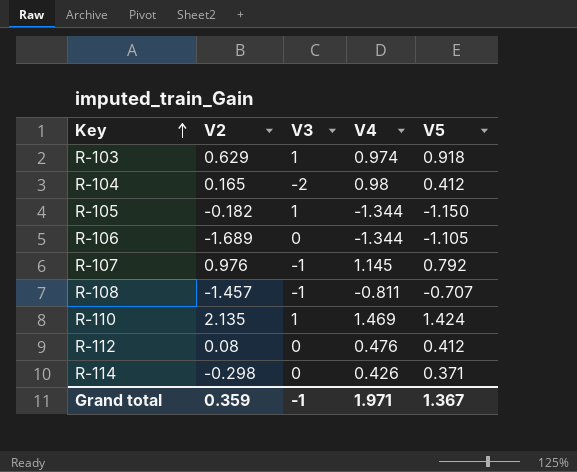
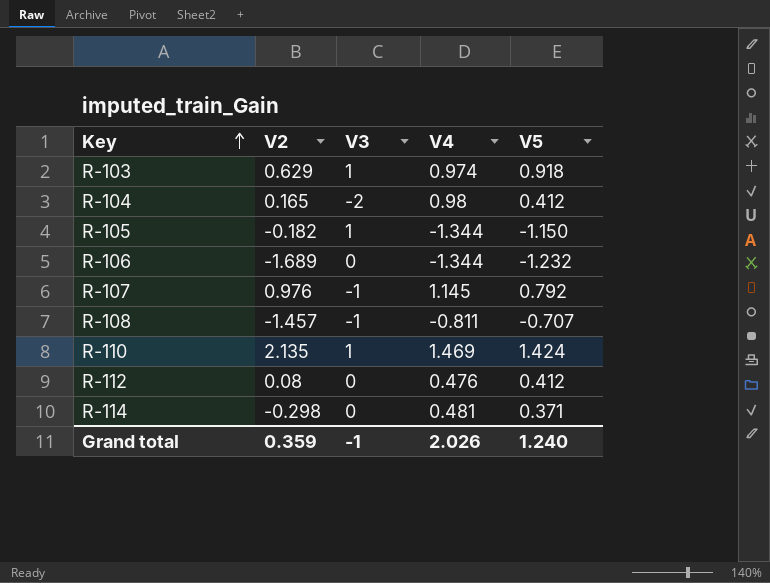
R-106 | V5: -1.105 -> -1.232
R-114 | V4: 0.426 -> 0.481
Grand total | V4: 1.971 -> 2.026
Grand total | V5: 1.367 -> 1.240

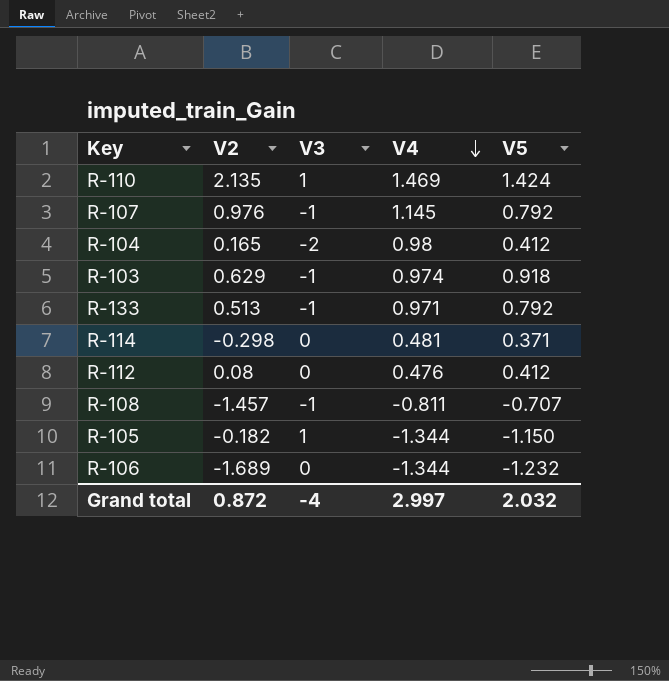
row order: Key ascending -> V4 descending
R-103 | V3: 1 -> -1
row R-133: none -> 0.513 | -1 | 0.971 | 0.792
Grand total | V2: 0.359 -> 0.872
Grand total | V3: -1 -> -4
Grand total | V4: 2.026 -> 2.997
Grand total | V5: 1.240 -> 2.032

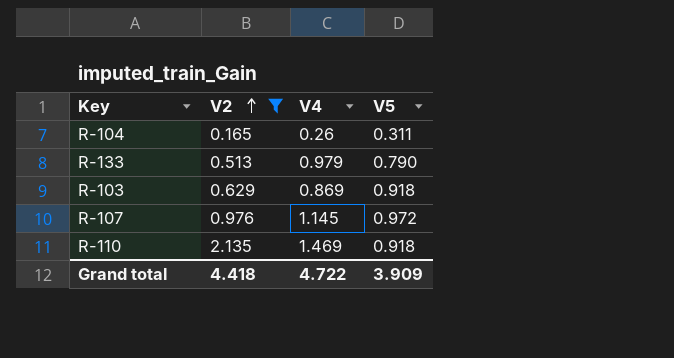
filter: none -> V2 >= 0.165
row order: V4 descending -> V2 ascending
column V3 | position: 3 -> none
R-104 | V4: 0.98 -> 0.26
R-104 | V5: 0.412 -> 0.311
R-133 | V4: 0.971 -> 0.979
R-133 | V5: 0.792 -> 0.790
R-103 | V4: 0.974 -> 0.869
R-107 | V5: 0.792 -> 0.972
R-110 | V5: 1.424 -> 0.918
Grand total | V2: 0.872 -> 4.418
Grand total | V4: 2.997 -> 4.722
Grand total | V5: 2.032 -> 3.909

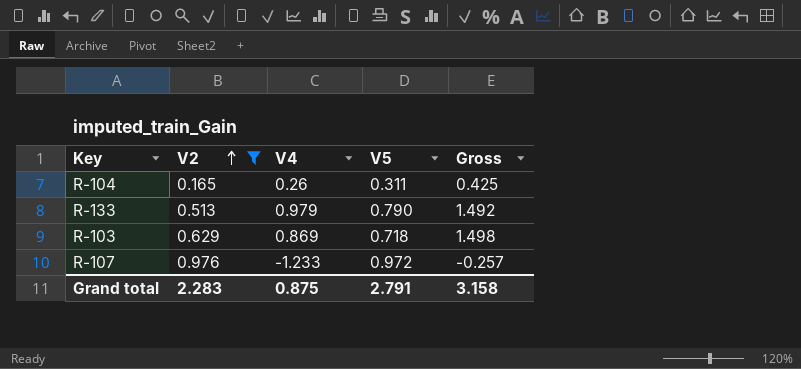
column Gross | formula: none -> [V2] + [V4]
row R-110: 2.135 | 1.469 | 0.918 -> none
R-103 | V5: 0.918 -> 0.718
R-107 | V4: 1.145 -> -1.233
Grand total | V2: 4.418 -> 2.283
Grand total | V4: 4.722 -> 0.875
Grand total | V5: 3.909 -> 2.791

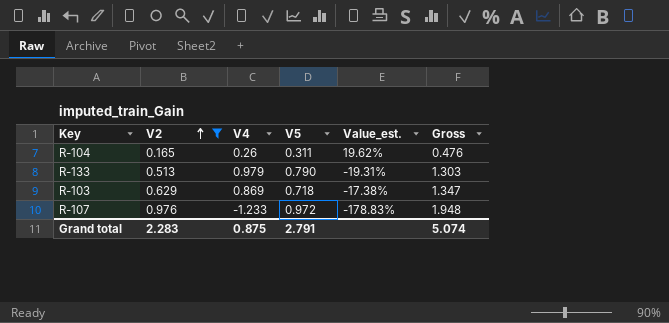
column Value_est. | formula: none -> ([V5] - [V4]) / [V4]
column Gross | formula: [V2] + [V4] -> [V2] + [V5]
Grand total | Gross: 3.158 -> 5.074

